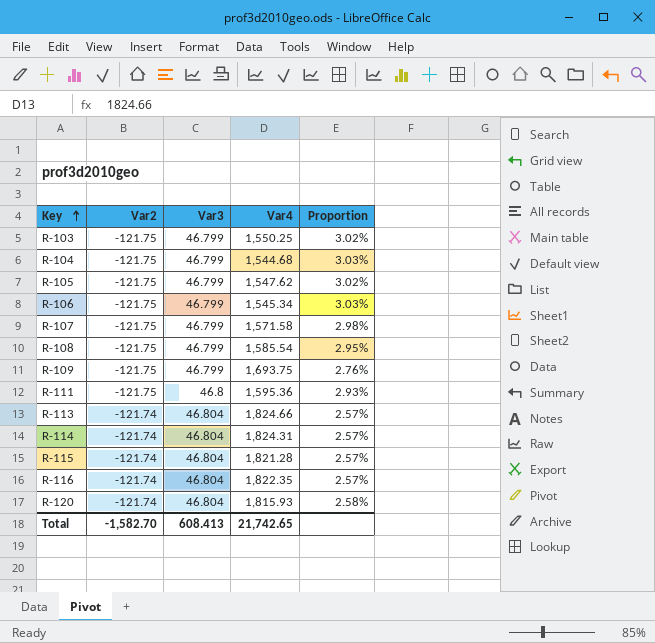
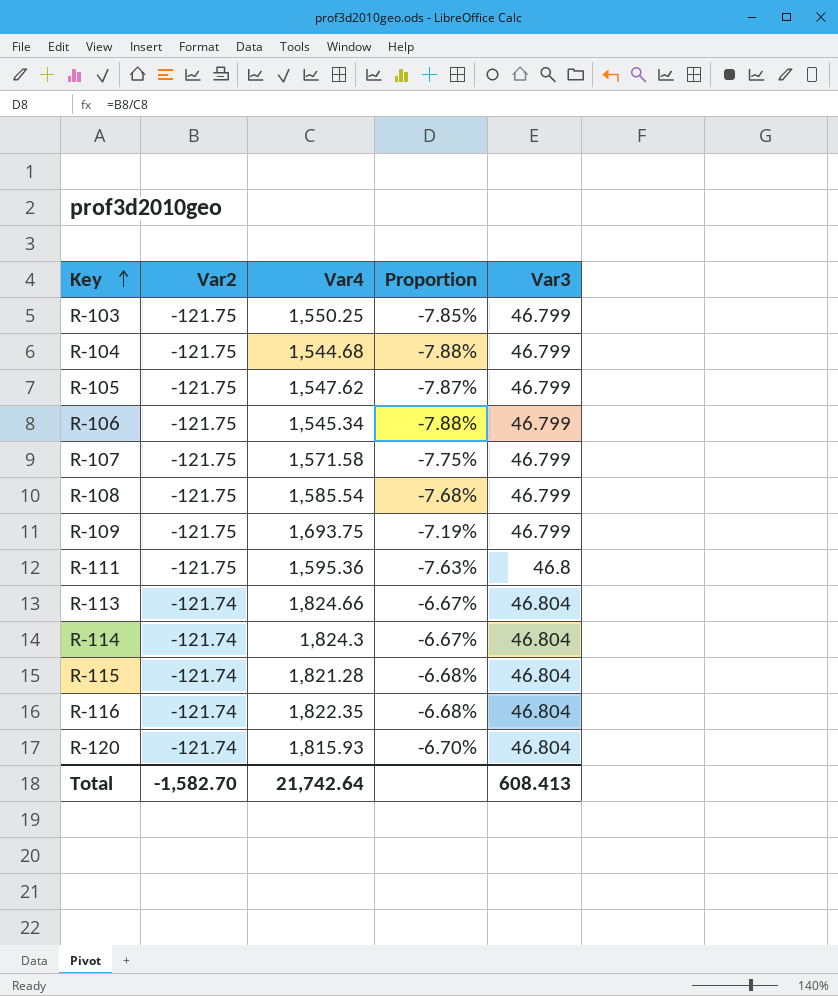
column Proportion | formula: [Var3] / [Var4] -> [Var2] / [Var4]
column Var3 | position: 3 -> 5
R-114 | Var4: 1,824.31 -> 1,824.3
Total | Var4: 21,742.65 -> 21,742.64

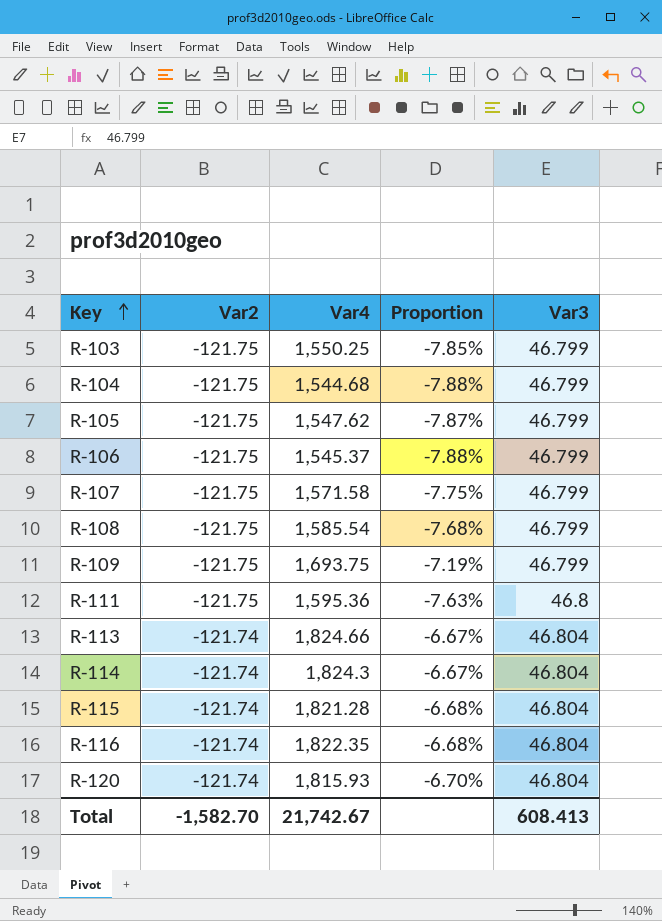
R-106 | Var4: 1,545.34 -> 1,545.37
Total | Var4: 21,742.64 -> 21,742.67

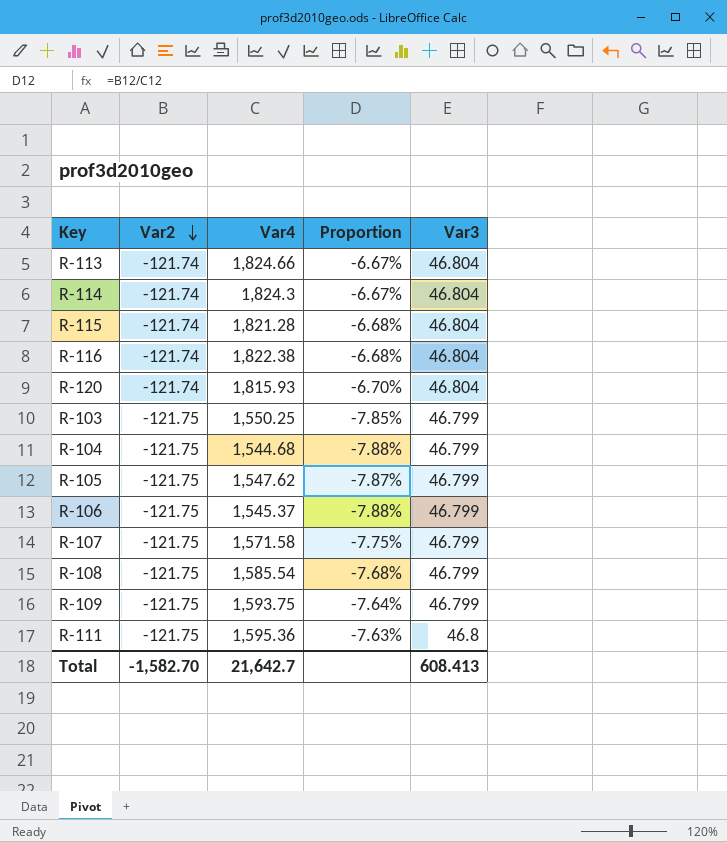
row order: Key ascending -> Var2 descending
R-116 | Var4: 1,822.35 -> 1,822.38
R-109 | Var4: 1,693.75 -> 1,593.75
R-109 | Proportion: -7.19% -> -7.64%
Total | Var4: 21,742.67 -> 21,642.7

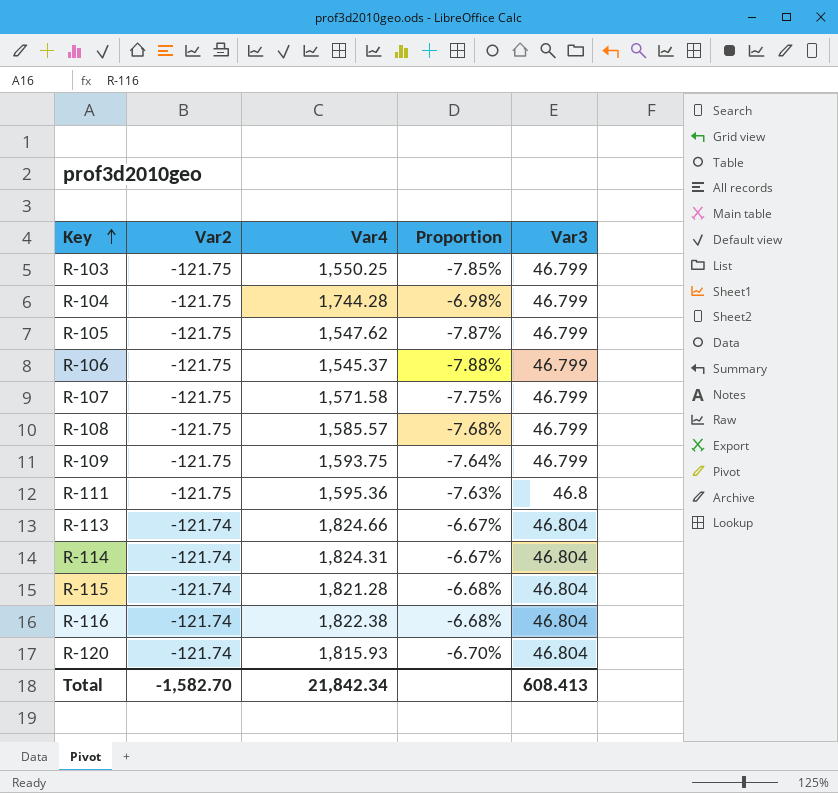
row order: Var2 descending -> Key ascending
R-104 | Var4: 1,544.68 -> 1,744.28
R-104 | Proportion: -7.88% -> -6.98%
R-108 | Var4: 1,585.54 -> 1,585.57
R-114 | Var4: 1,824.3 -> 1,824.31
Total | Var4: 21,642.7 -> 21,842.34

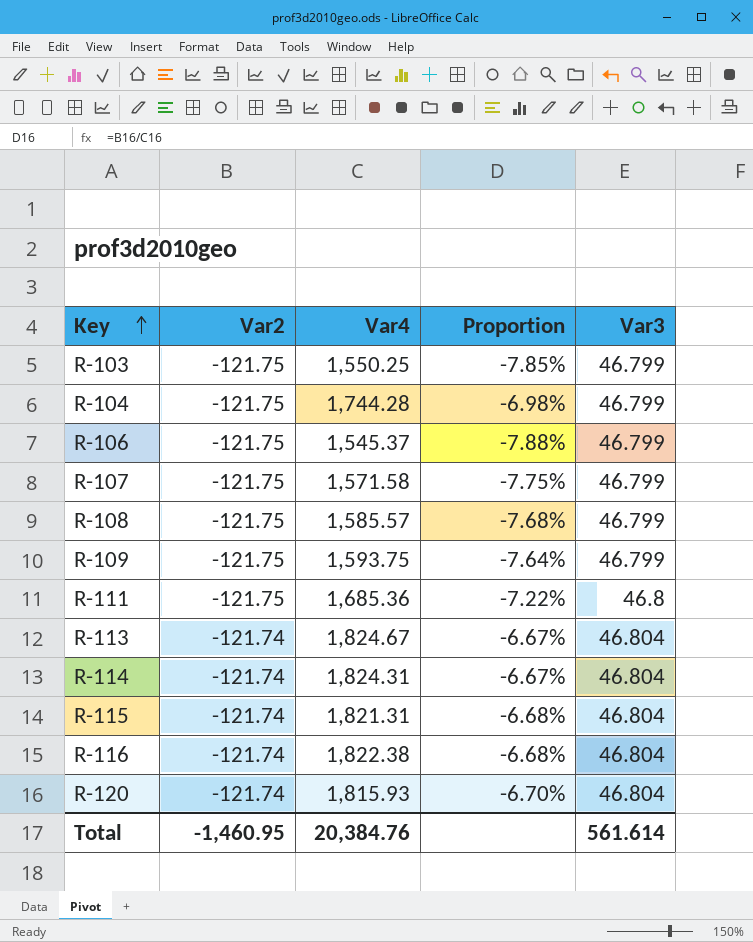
row R-105: -121.75 | 1,547.62 | -7.87% | 46.799 -> none
R-111 | Var4: 1,595.36 -> 1,685.36
R-111 | Proportion: -7.63% -> -7.22%
R-113 | Var4: 1,824.66 -> 1,824.67
R-115 | Var4: 1,821.28 -> 1,821.31
Total | Var2: -1,582.70 -> -1,460.95
Total | Var4: 21,842.34 -> 20,384.76
Total | Var3: 608.413 -> 561.614

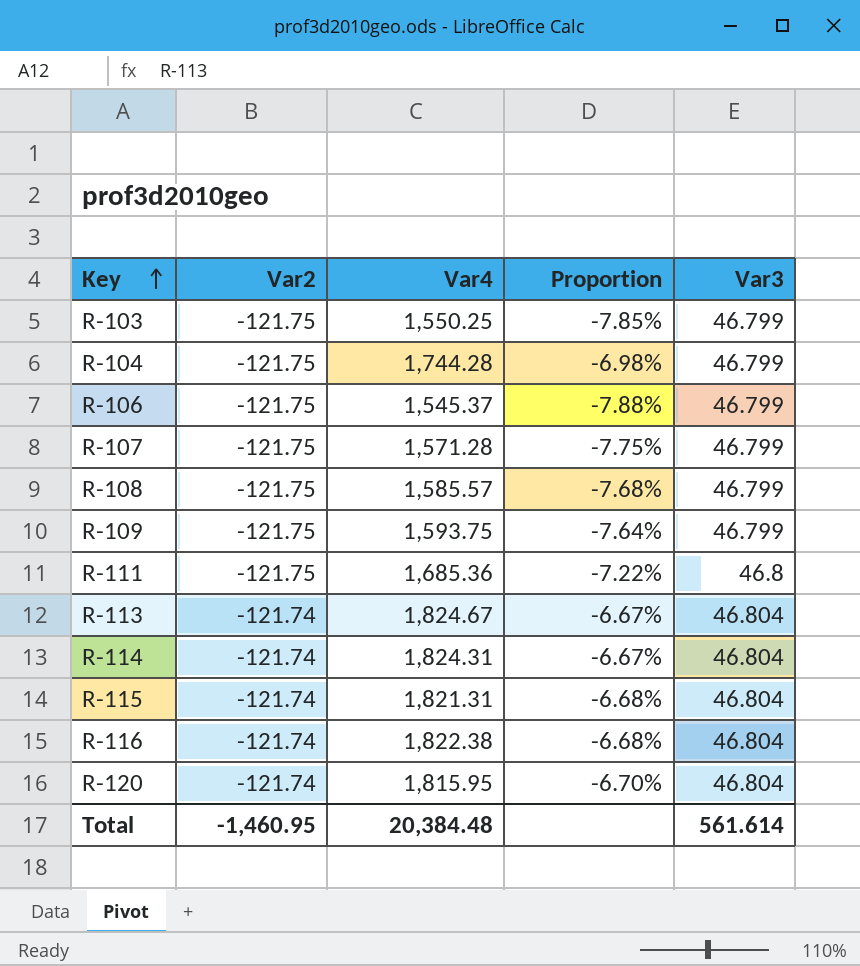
R-107 | Var4: 1,571.58 -> 1,571.28
R-120 | Var4: 1,815.93 -> 1,815.95
Total | Var4: 20,384.76 -> 20,384.48

